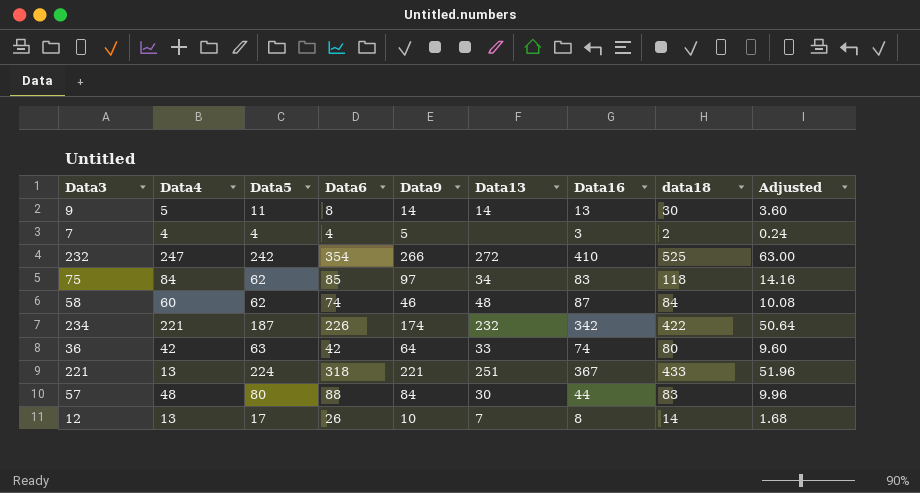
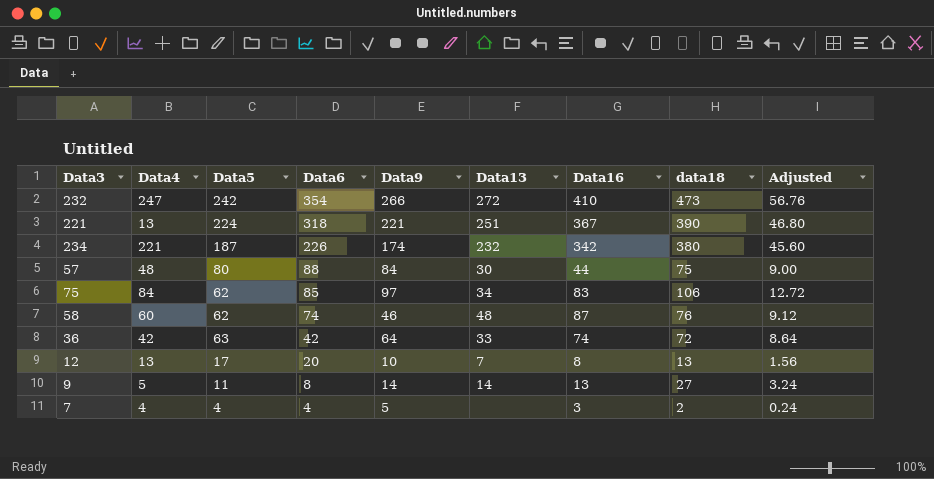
row order: none -> Data6 descending
232 | data18: 525 -> 473
232 | Adjusted: 63.00 -> 56.76
221 | data18: 433 -> 390
221 | Adjusted: 51.96 -> 46.80
234 | data18: 422 -> 380
234 | Adjusted: 50.64 -> 45.60
57 | data18: 83 -> 75
57 | Adjusted: 9.96 -> 9.00
75 | data18: 118 -> 106
75 | Adjusted: 14.16 -> 12.72
58 | data18: 84 -> 76
58 | Adjusted: 10.08 -> 9.12
36 | data18: 80 -> 72
36 | Adjusted: 9.60 -> 8.64
12 | Data6: 26 -> 20
12 | data18: 14 -> 13
12 | Adjusted: 1.68 -> 1.56
9 | data18: 30 -> 27
9 | Adjusted: 3.60 -> 3.24

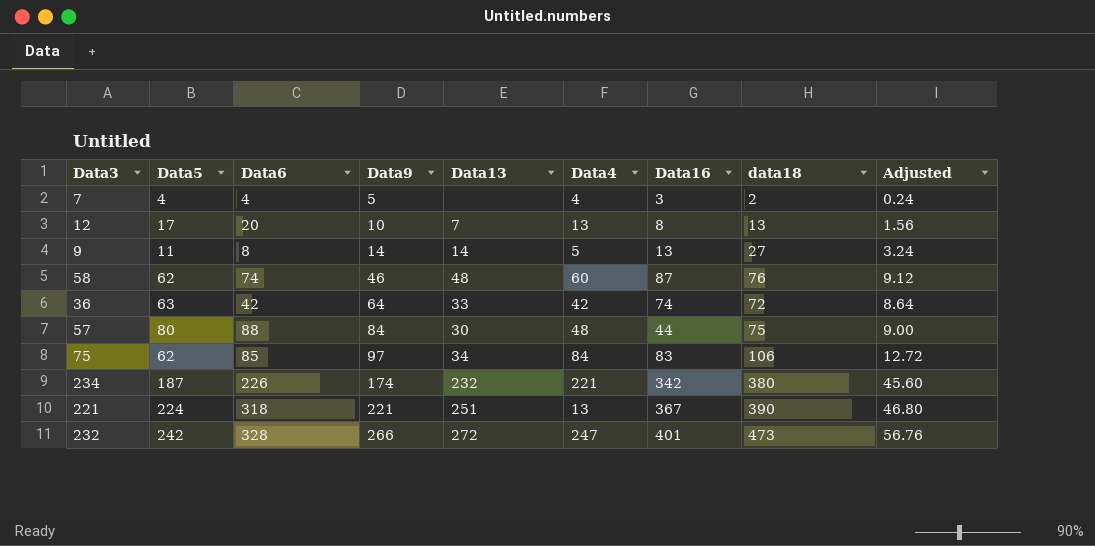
row order: Data6 descending -> Data9 ascending
column Data4 | position: 2 -> 6
232 | Data6: 354 -> 328
232 | Data16: 410 -> 401

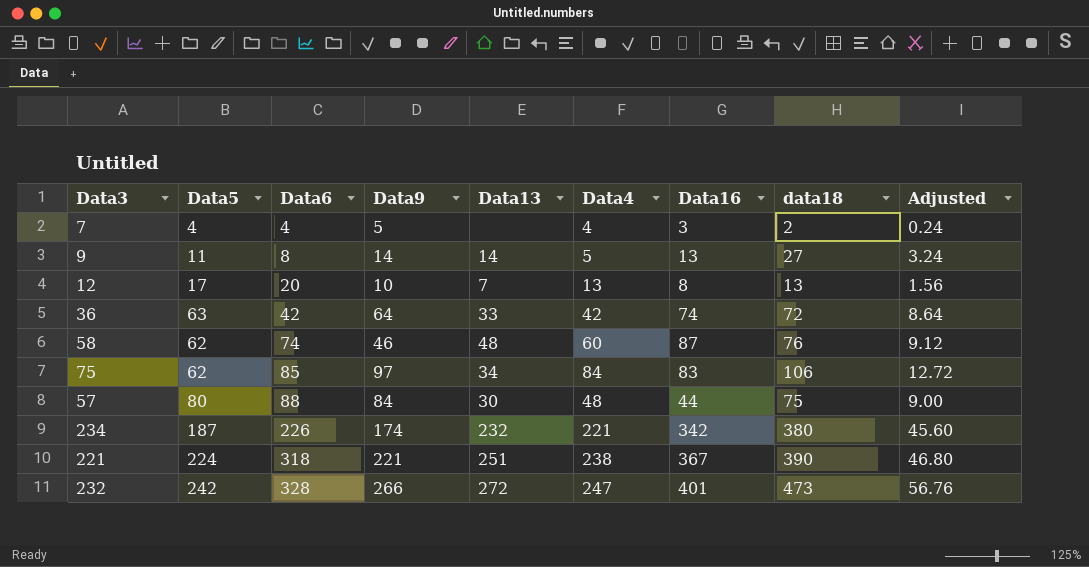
row order: Data9 ascending -> Data6 ascending
221 | Data4: 13 -> 238

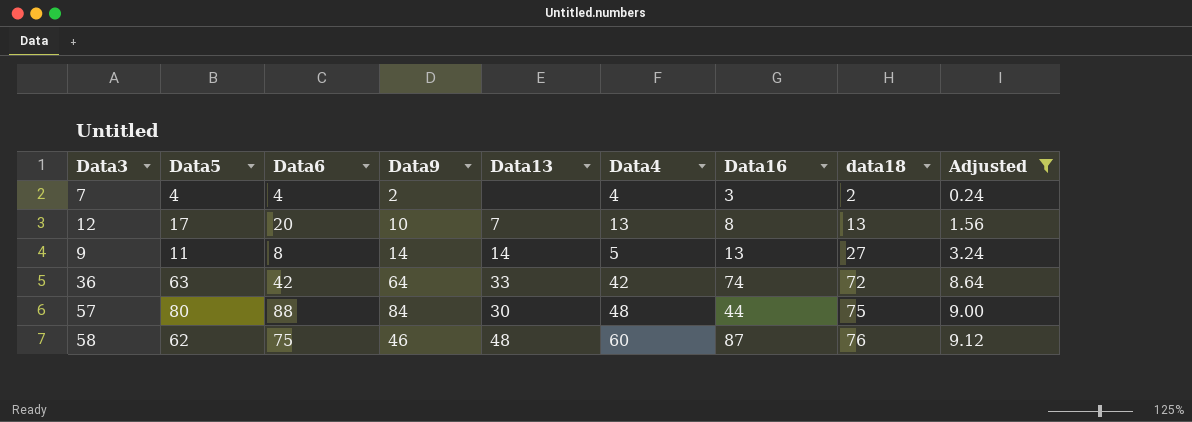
filter: none -> Adjusted <= 9.12
row order: Data6 ascending -> data18 ascending
7 | Data9: 5 -> 2
58 | Data6: 74 -> 75

